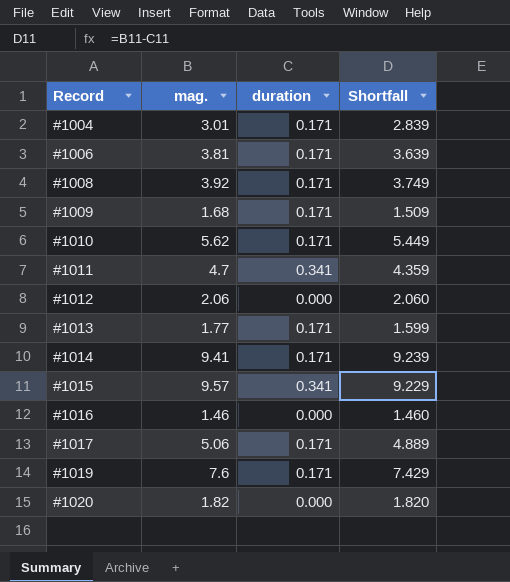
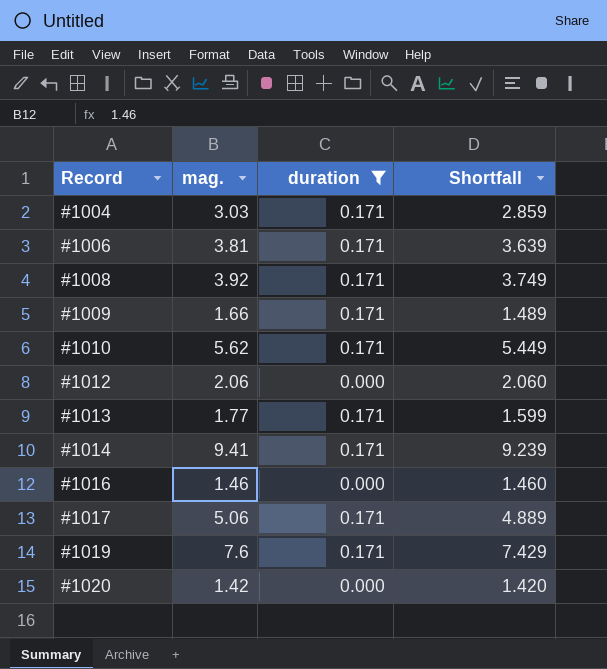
filter: none -> duration != 0.341
#1004 | mag.: 3.01 -> 3.03
#1004 | Shortfall: 2.839 -> 2.859
#1009 | mag.: 1.68 -> 1.66
#1009 | Shortfall: 1.509 -> 1.489
#1020 | mag.: 1.82 -> 1.42
#1020 | Shortfall: 1.820 -> 1.420

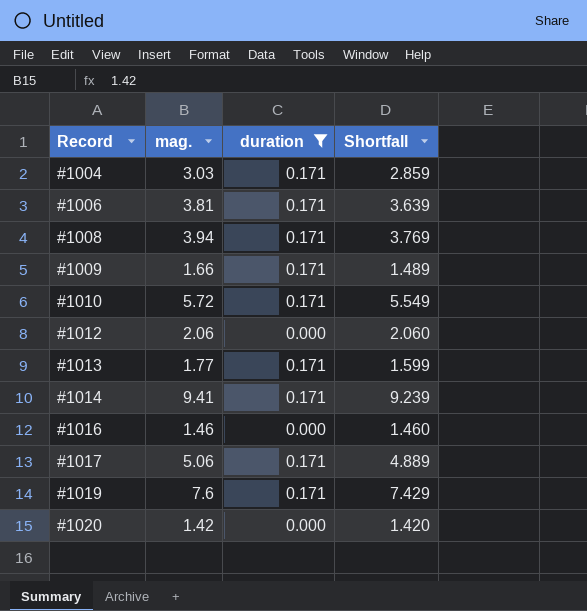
#1008 | mag.: 3.92 -> 3.94
#1008 | Shortfall: 3.749 -> 3.769
#1010 | mag.: 5.62 -> 5.72
#1010 | Shortfall: 5.449 -> 5.549

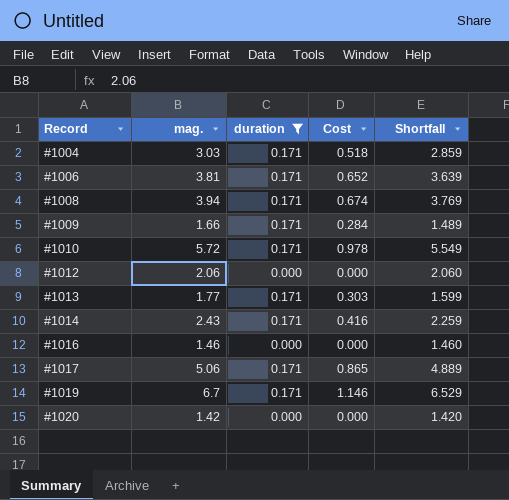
column Cost | formula: none -> [mag.] * [duration]
#1014 | mag.: 9.41 -> 2.43
#1014 | Shortfall: 9.239 -> 2.259
#1019 | mag.: 7.6 -> 6.7
#1019 | Shortfall: 7.429 -> 6.529

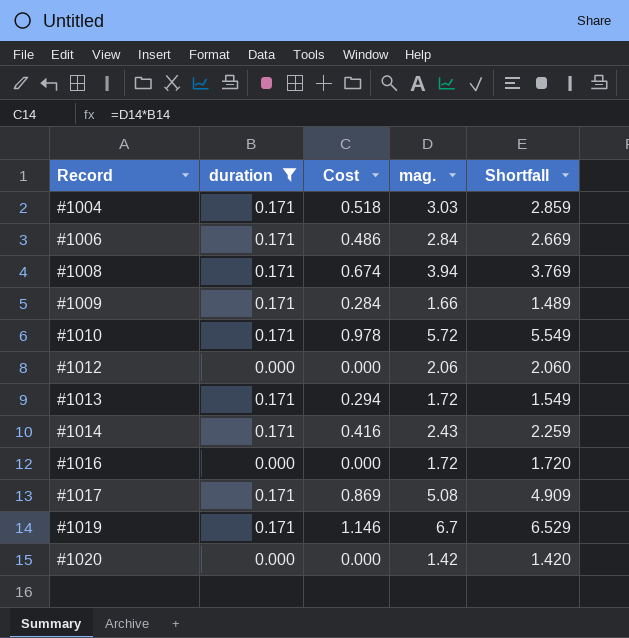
column mag. | position: 2 -> 4
#1006 | Cost: 0.652 -> 0.486
#1006 | mag.: 3.81 -> 2.84
#1006 | Shortfall: 3.639 -> 2.669
#1013 | Cost: 0.303 -> 0.294
#1013 | mag.: 1.77 -> 1.72
#1013 | Shortfall: 1.599 -> 1.549
#1016 | mag.: 1.46 -> 1.72
#1016 | Shortfall: 1.460 -> 1.720
#1017 | Cost: 0.865 -> 0.869
#1017 | mag.: 5.06 -> 5.08
#1017 | Shortfall: 4.889 -> 4.909

